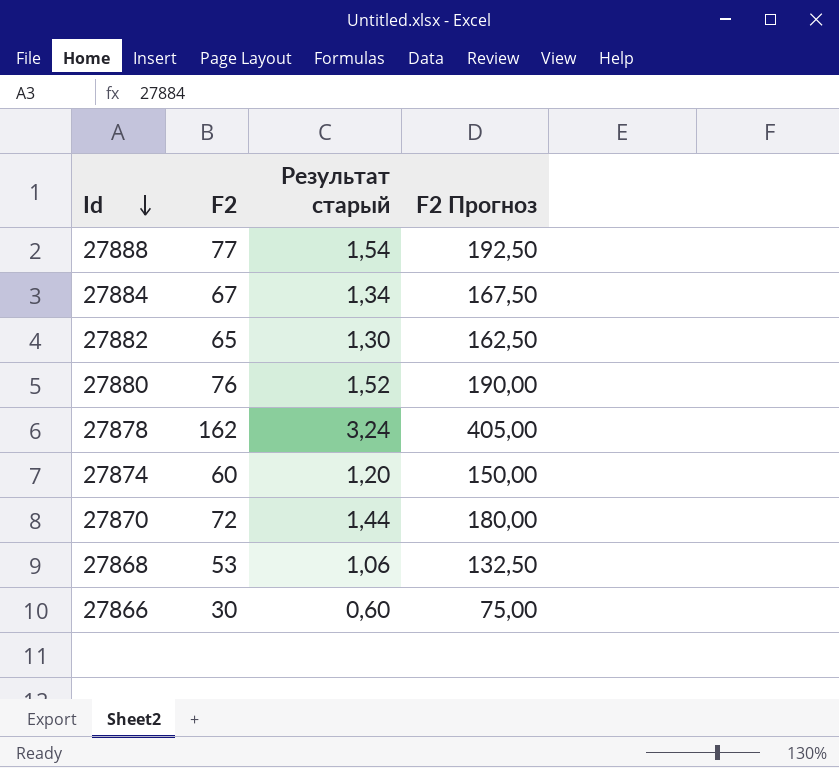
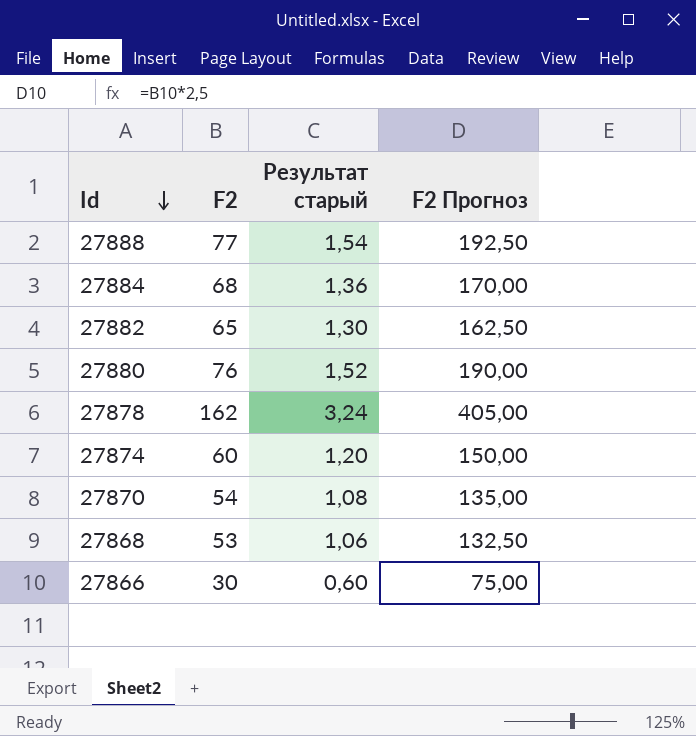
27884 | F2: 67 -> 68
27884 | Результат старый: 1,34 -> 1,36
27884 | F2 Прогноз: 167,50 -> 170,00
27870 | F2: 72 -> 54
27870 | Результат старый: 1,44 -> 1,08
27870 | F2 Прогноз: 180,00 -> 135,00

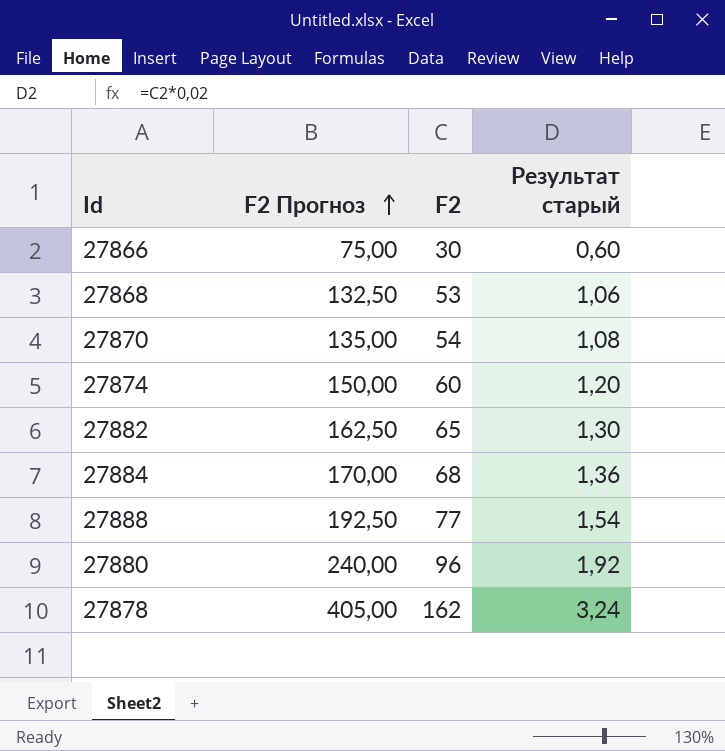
row order: Id descending -> F2 Прогноз ascending
column F2 Прогноз | position: 4 -> 2
27880 | F2 Прогноз: 190,00 -> 240,00
27880 | F2: 76 -> 96
27880 | Результат старый: 1,52 -> 1,92

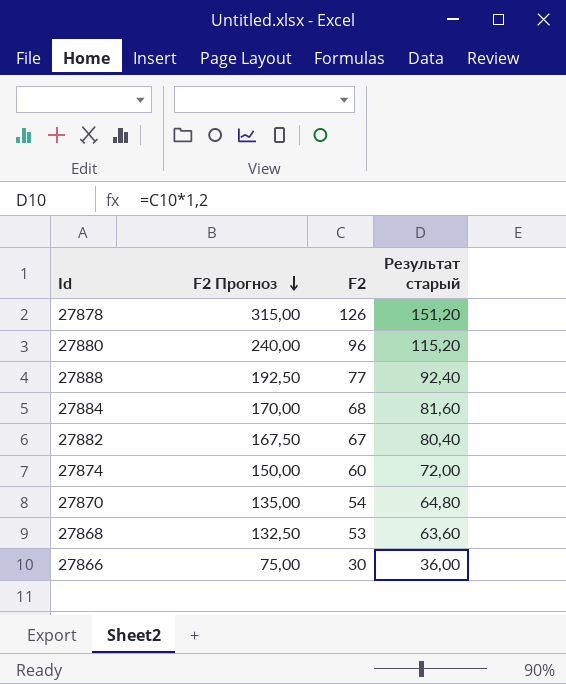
row order: F2 Прогноз ascending -> F2 Прогноз descending
column Результат старый | formula: [F2] * 0,02 -> [F2] * 1,2
27878 | F2 Прогноз: 405,00 -> 315,00
27878 | F2: 162 -> 126
27882 | F2 Прогноз: 162,50 -> 167,50
27882 | F2: 65 -> 67

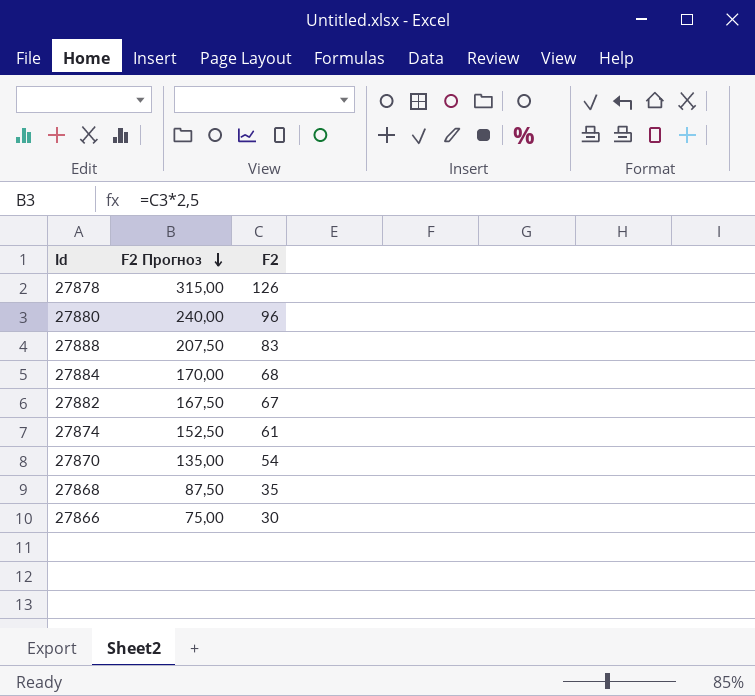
column Результат старый | formula: [F2] * 1,2 -> none
27888 | F2 Прогноз: 192,50 -> 207,50
27888 | F2: 77 -> 83
27874 | F2 Прогноз: 150,00 -> 152,50
27874 | F2: 60 -> 61
27868 | F2 Прогноз: 132,50 -> 87,50
27868 | F2: 53 -> 35

